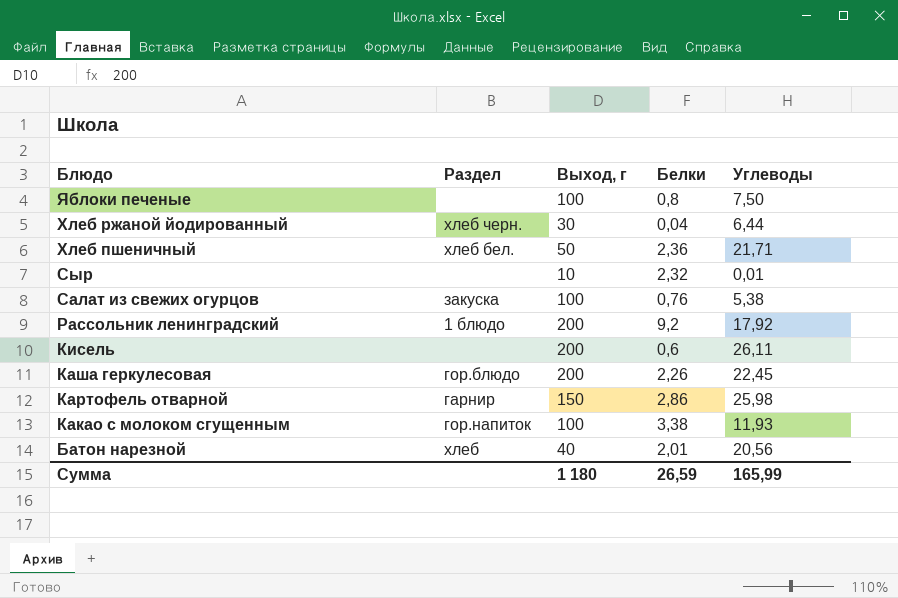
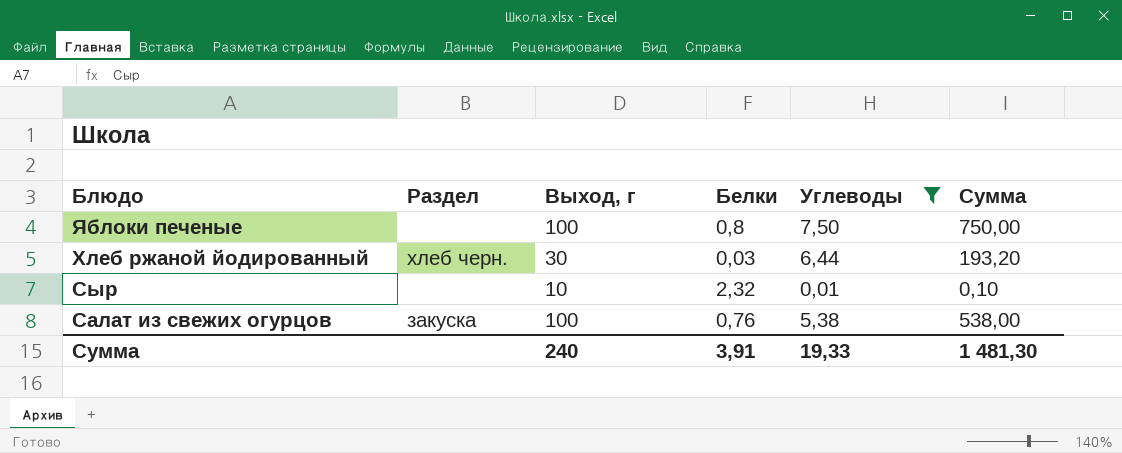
filter: none -> Углеводы <= 7,50
column Сумма | formula: none -> [Выход, г] * [Углеводы]
Хлеб ржаной йодированный | Белки: 0,04 -> 0,03
Сумма | Выход, г: 1 180 -> 240
Сумма | Белки: 26,59 -> 3,91
Сумма | Углеводы: 165,99 -> 19,33

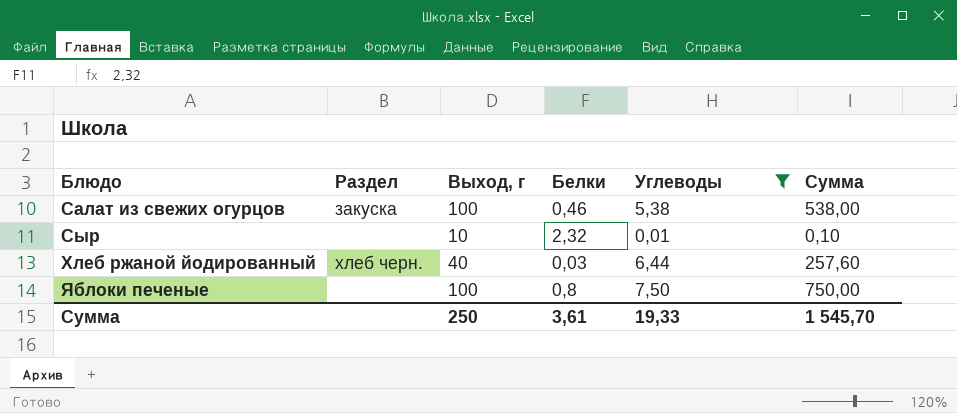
row order: Блюдо descending -> Блюдо ascending
Салат из свежих огурцов | Белки: 0,76 -> 0,46
Хлеб ржаной йодированный | Выход, г: 30 -> 40
Хлеб ржаной йодированный | Сумма: 193,20 -> 257,60
Сумма | Выход, г: 240 -> 250
Сумма | Белки: 3,91 -> 3,61
Сумма | Сумма: 1 481,30 -> 1 545,70

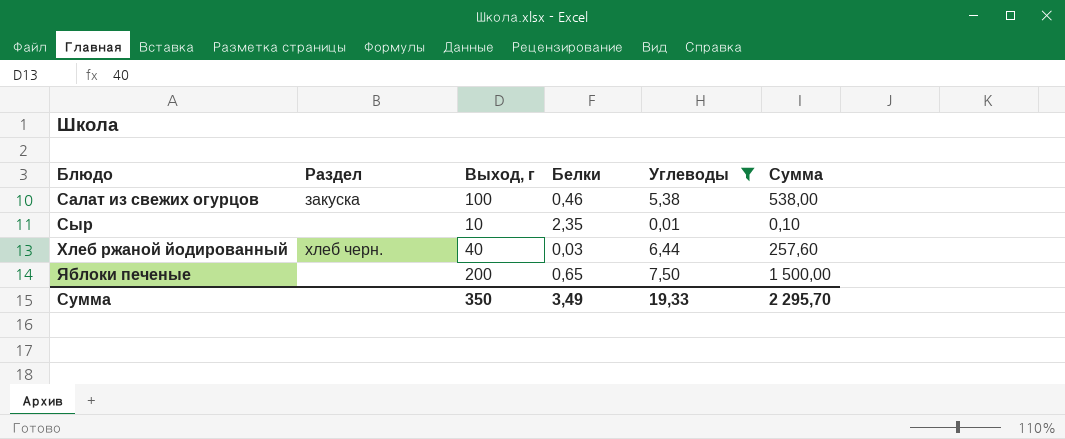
Сыр | Белки: 2,32 -> 2,35
Яблоки печеные | Выход, г: 100 -> 200
Яблоки печеные | Белки: 0,8 -> 0,65
Яблоки печеные | Сумма: 750,00 -> 1 500,00
Сумма | Выход, г: 250 -> 350
Сумма | Белки: 3,61 -> 3,49
Сумма | Сумма: 1 545,70 -> 2 295,70

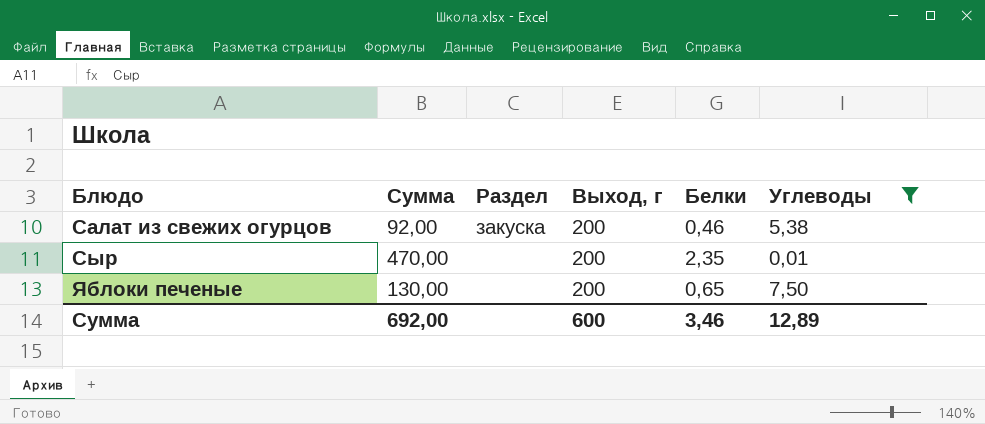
column Сумма | formula: [Выход, г] * [Углеводы] -> [Выход, г] * [Белки]
column Сумма | position: 6 -> 2
row Хлеб ржаной йодированный: хлеб черн. | 40 | 0,03 | 6,44 | 257,60 -> none
Салат из свежих огурцов | Выход, г: 100 -> 200
Сыр | Выход, г: 10 -> 200
Сумма | Сумма: 2 295,70 -> 692,00
Сумма | Выход, г: 350 -> 600
Сумма | Белки: 3,49 -> 3,46
Сумма | Углеводы: 19,33 -> 12,89

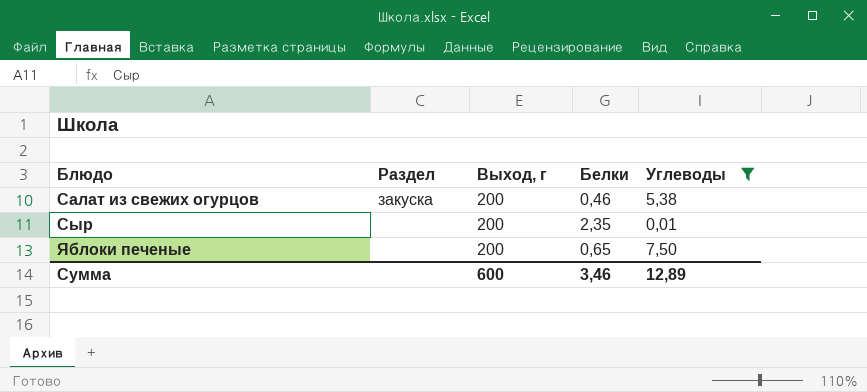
column Сумма | formula: [Выход, г] * [Белки] -> none

